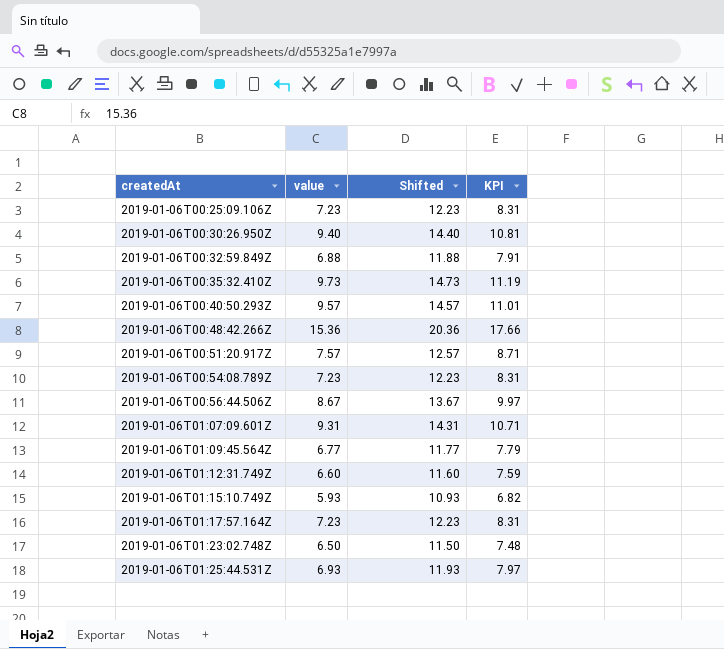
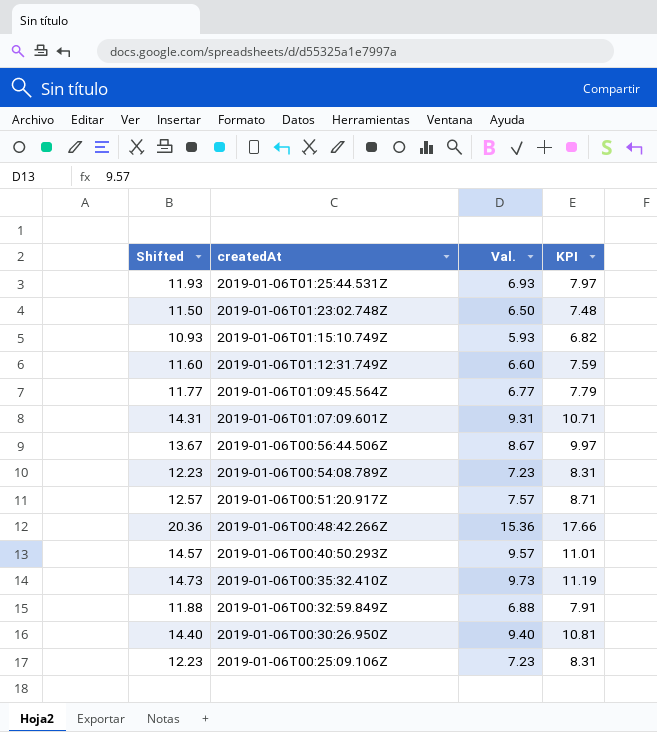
row order: createdAt ascending -> createdAt descending
column Shifted | position: 3 -> 1
column name: value -> Val.
row 2019-01-06T01:17:57.164Z: 7.23 | 12.23 | 8.31 -> none

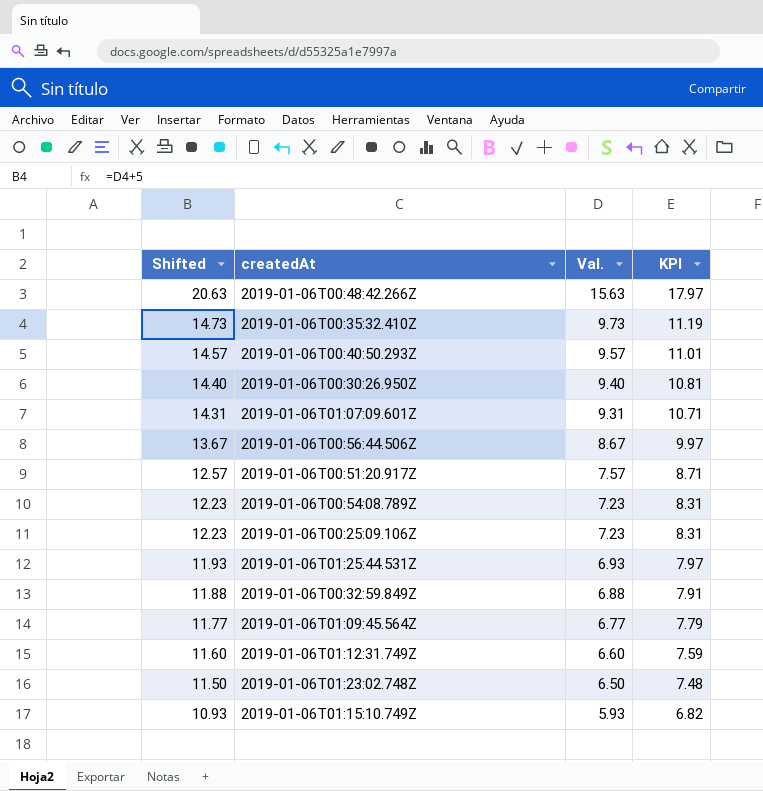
row order: createdAt descending -> Shifted descending
2019-01-06T00:48:42.266Z | Shifted: 20.36 -> 20.63
2019-01-06T00:48:42.266Z | Val.: 15.36 -> 15.63
2019-01-06T00:48:42.266Z | KPI: 17.66 -> 17.97

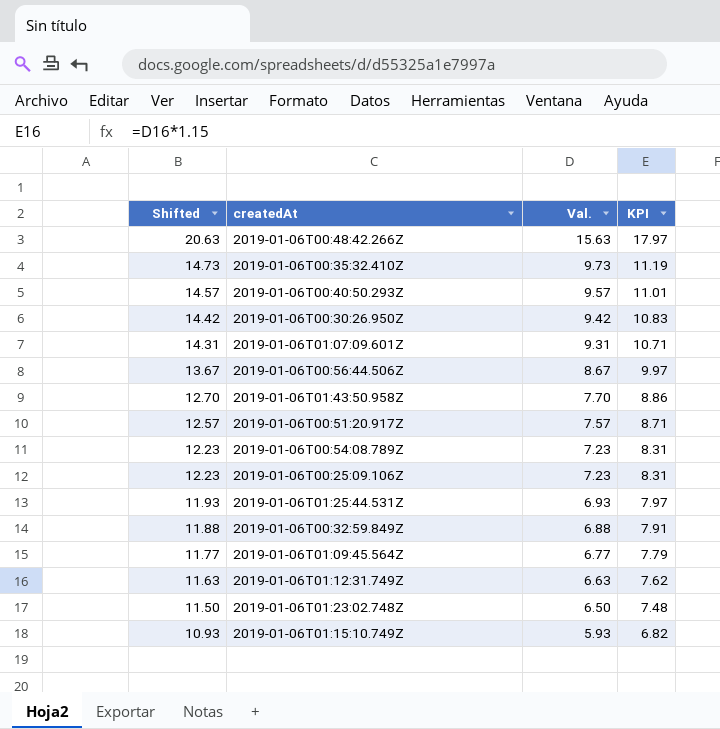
2019-01-06T00:30:26.950Z | Shifted: 14.40 -> 14.42
2019-01-06T00:30:26.950Z | Val.: 9.40 -> 9.42
2019-01-06T00:30:26.950Z | KPI: 10.81 -> 10.83
row 2019-01-06T01:43:50.958Z: none -> 12.70 | 7.70 | 8.86
2019-01-06T01:12:31.749Z | Shifted: 11.60 -> 11.63
2019-01-06T01:12:31.749Z | Val.: 6.60 -> 6.63
2019-01-06T01:12:31.749Z | KPI: 7.59 -> 7.62

